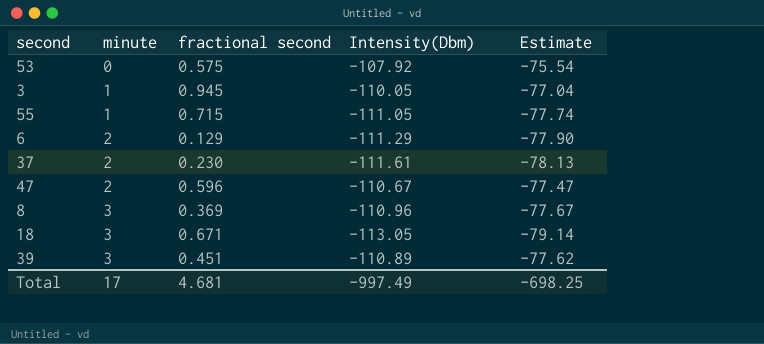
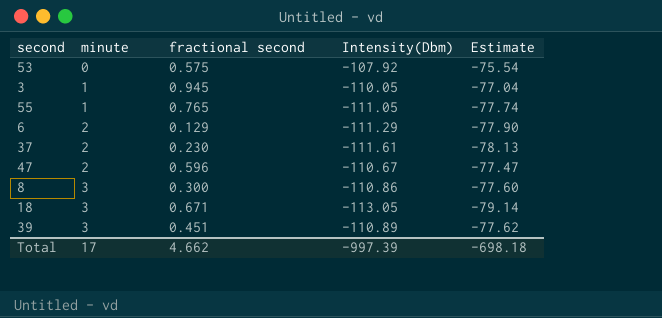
55 | fractional second: 0.715 -> 0.765
8 | fractional second: 0.369 -> 0.300
8 | Intensity(Dbm): -110.96 -> -110.86
8 | Estimate: -77.67 -> -77.60
Total | fractional second: 4.681 -> 4.662
Total | Intensity(Dbm): -997.49 -> -997.39
Total | Estimate: -698.25 -> -698.18

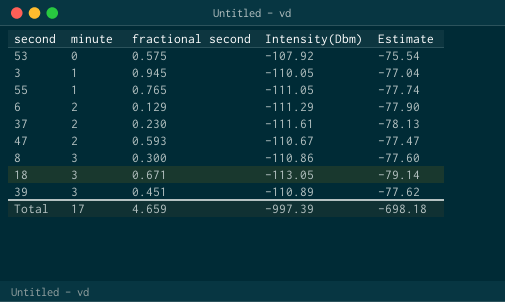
47 | fractional second: 0.596 -> 0.593
Total | fractional second: 4.662 -> 4.659

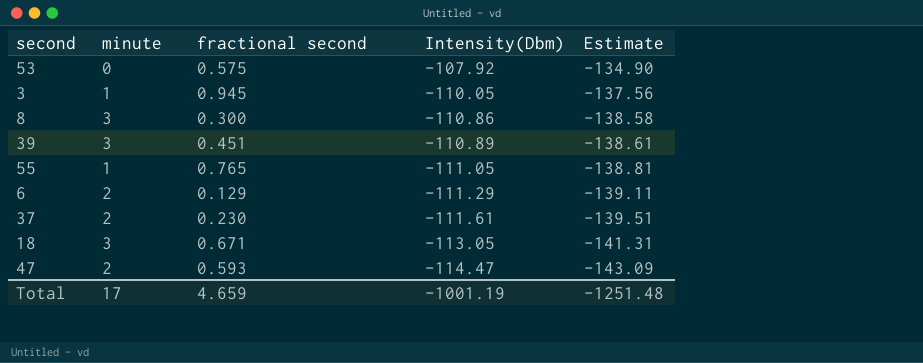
row order: minute ascending -> Intensity(Dbm) descending
column Estimate | formula: [Intensity(Dbm)] * 0.7 -> [Intensity(Dbm)] * 1.25
47 | Intensity(Dbm): -110.67 -> -114.47
Total | Intensity(Dbm): -997.39 -> -1001.19
Total | Estimate: -698.18 -> -1251.48

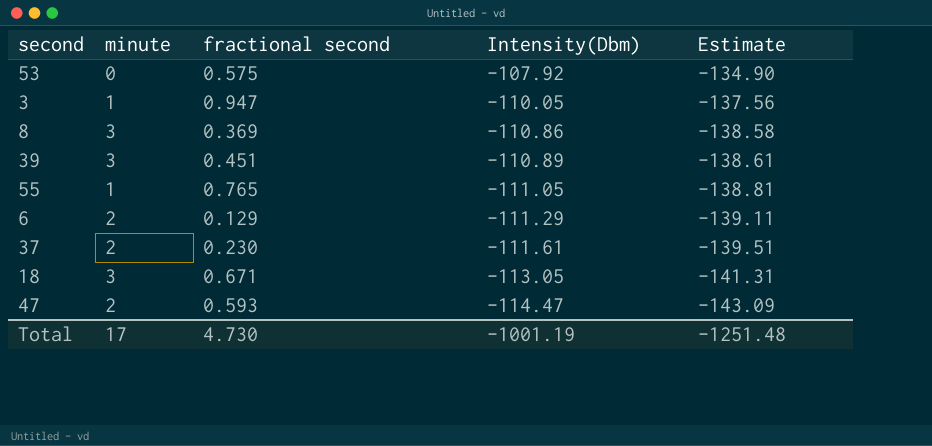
3 | fractional second: 0.945 -> 0.947
8 | fractional second: 0.300 -> 0.369
Total | fractional second: 4.659 -> 4.730

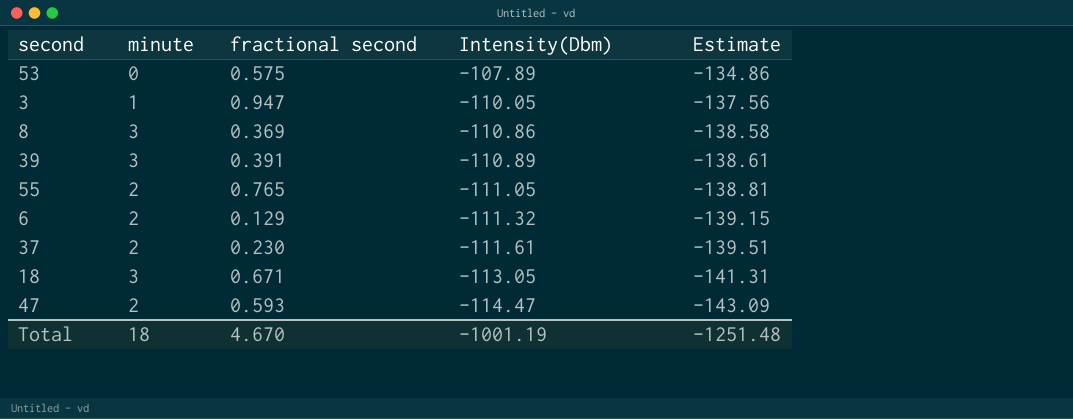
53 | Intensity(Dbm): -107.92 -> -107.89
53 | Estimate: -134.90 -> -134.86
39 | fractional second: 0.451 -> 0.391
55 | minute: 1 -> 2
6 | Intensity(Dbm): -111.29 -> -111.32
6 | Estimate: -139.11 -> -139.15
Total | minute: 17 -> 18
Total | fractional second: 4.730 -> 4.670

